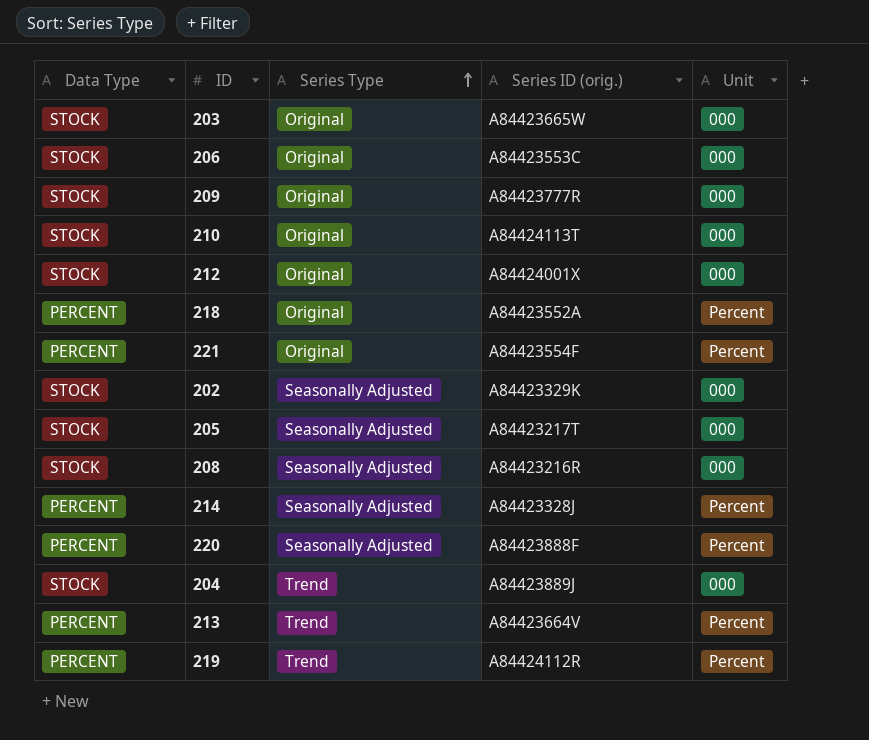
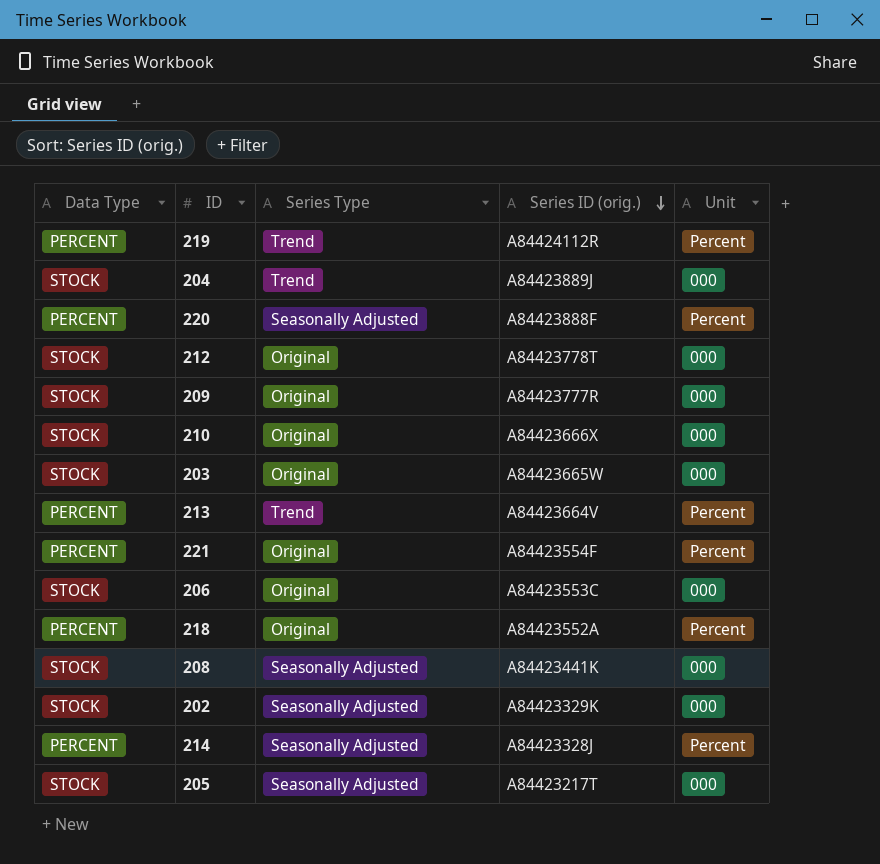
row order: Series Type ascending -> Series ID (orig.) descending
212 | Series ID (orig.): A84424001X -> A84423778T
210 | Series ID (orig.): A84424113T -> A84423666X
208 | Series ID (orig.): A84423216R -> A84423441K

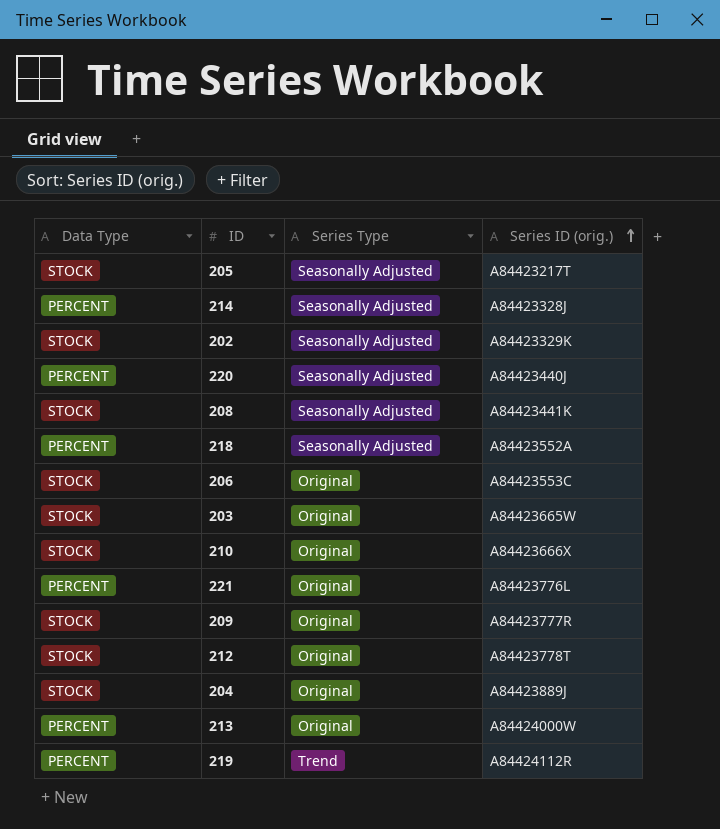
row order: Series ID (orig.) descending -> Series ID (orig.) ascending
column Unit | position: 5 -> none
220 | Series ID (orig.): A84423888F -> A84423440J
218 | Series Type: Original -> Seasonally Adjusted
221 | Series ID (orig.): A84423554F -> A84423776L
204 | Series Type: Trend -> Original
213 | Series Type: Trend -> Original
213 | Series ID (orig.): A84423664V -> A84424000W

